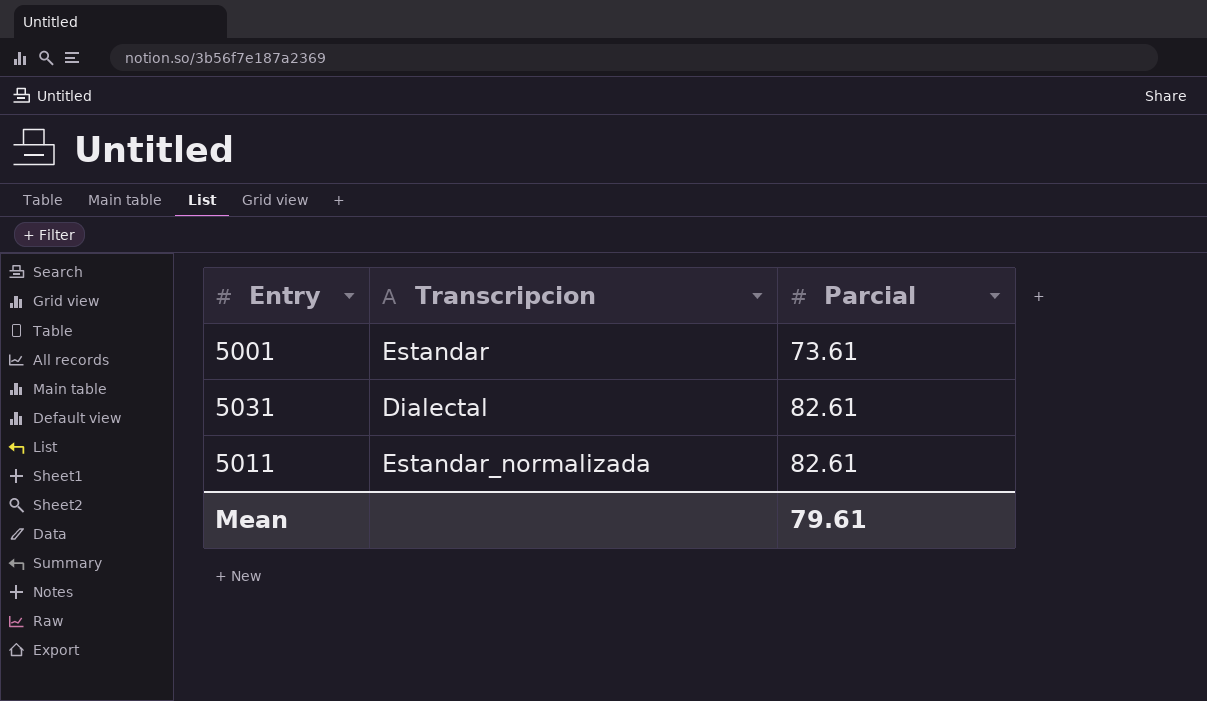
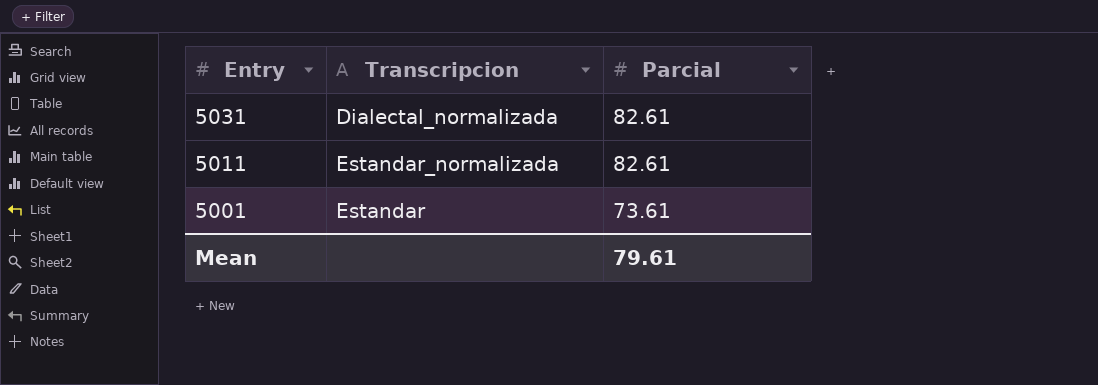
row order: Parcial ascending -> Entry descending
5031 | Transcripcion: Dialectal -> Dialectal_normalizada

